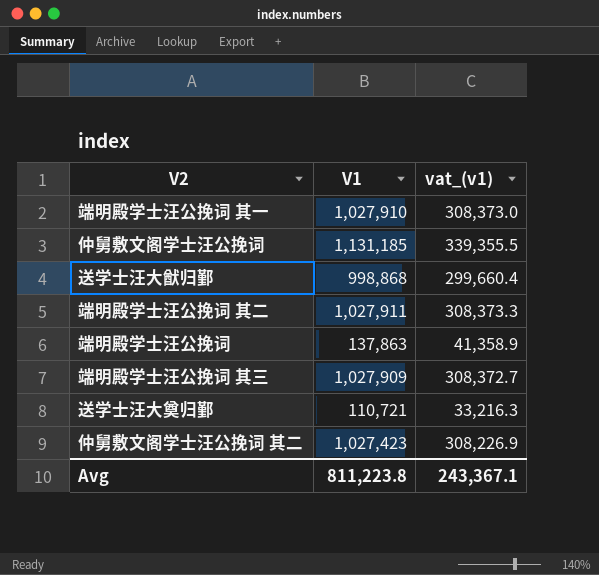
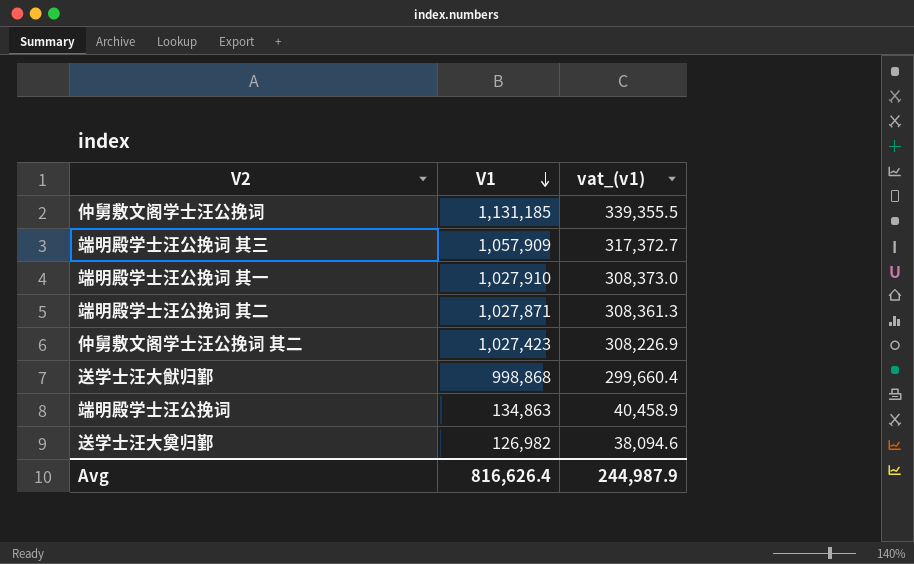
row order: none -> V1 descending
端明殿学士汪公挽词 其三 | V1: 1,027,909 -> 1,057,909
端明殿学士汪公挽词 其三 | vat_(v1): 308,372.7 -> 317,372.7
端明殿学士汪公挽词 其二 | V1: 1,027,911 -> 1,027,871
端明殿学士汪公挽词 其二 | vat_(v1): 308,373.3 -> 308,361.3
端明殿学士汪公挽词 | V1: 137,863 -> 134,863
端明殿学士汪公挽词 | vat_(v1): 41,358.9 -> 40,458.9
送学士汪大奠归鄞 | V1: 110,721 -> 126,982
送学士汪大奠归鄞 | vat_(v1): 33,216.3 -> 38,094.6
Avg | V1: 811,223.8 -> 816,626.4
Avg | vat_(v1): 243,367.1 -> 244,987.9

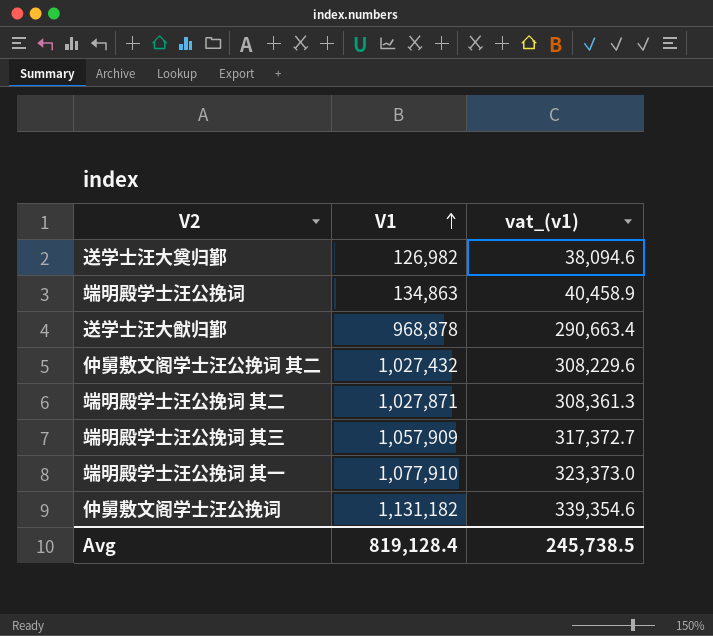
row order: V1 descending -> V1 ascending
送学士汪大猷归鄞 | V1: 998,868 -> 968,878
送学士汪大猷归鄞 | vat_(v1): 299,660.4 -> 290,663.4
仲舅敷文阁学士汪公挽词 其二 | V1: 1,027,423 -> 1,027,432
仲舅敷文阁学士汪公挽词 其二 | vat_(v1): 308,226.9 -> 308,229.6
端明殿学士汪公挽词 其一 | V1: 1,027,910 -> 1,077,910
端明殿学士汪公挽词 其一 | vat_(v1): 308,373.0 -> 323,373.0
仲舅敷文阁学士汪公挽词 | V1: 1,131,185 -> 1,131,182
仲舅敷文阁学士汪公挽词 | vat_(v1): 339,355.5 -> 339,354.6
Avg | V1: 816,626.4 -> 819,128.4
Avg | vat_(v1): 244,987.9 -> 245,738.5

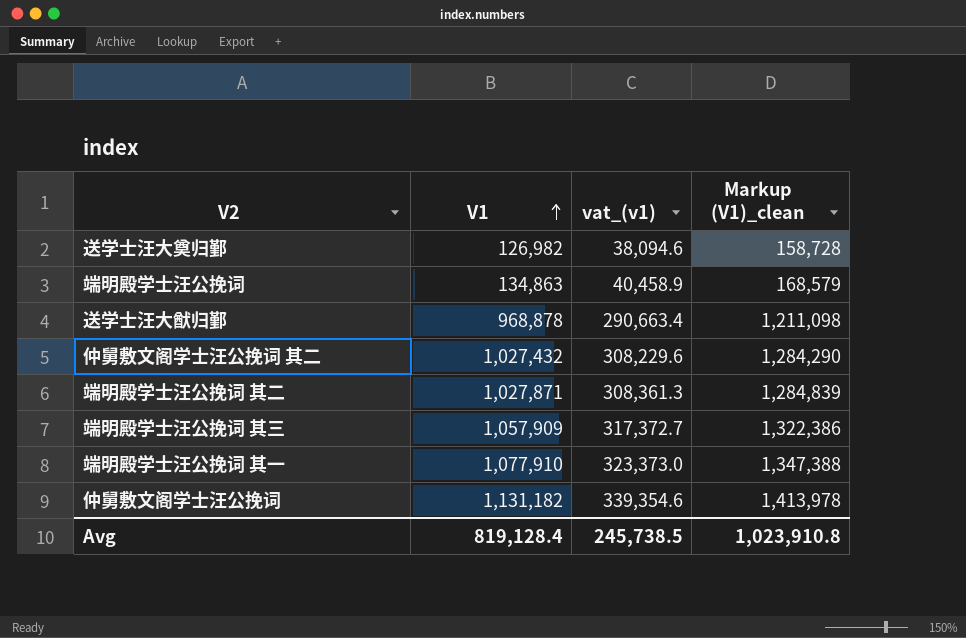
column Markup (V1)_clean | formula: none -> [V1] * 1.25

